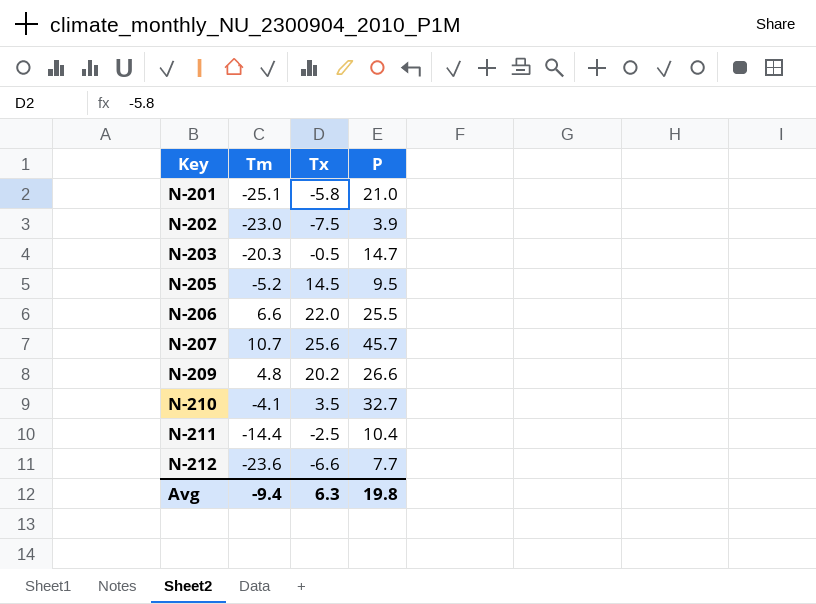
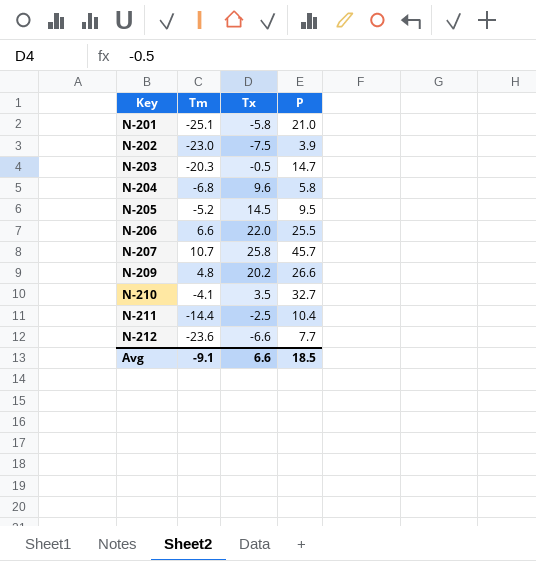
row N-204: none -> -6.8 | 9.6 | 5.8
N-207 | Tx: 25.6 -> 25.8
Avg | Tm: -9.4 -> -9.1
Avg | Tx: 6.3 -> 6.6
Avg | P: 19.8 -> 18.5

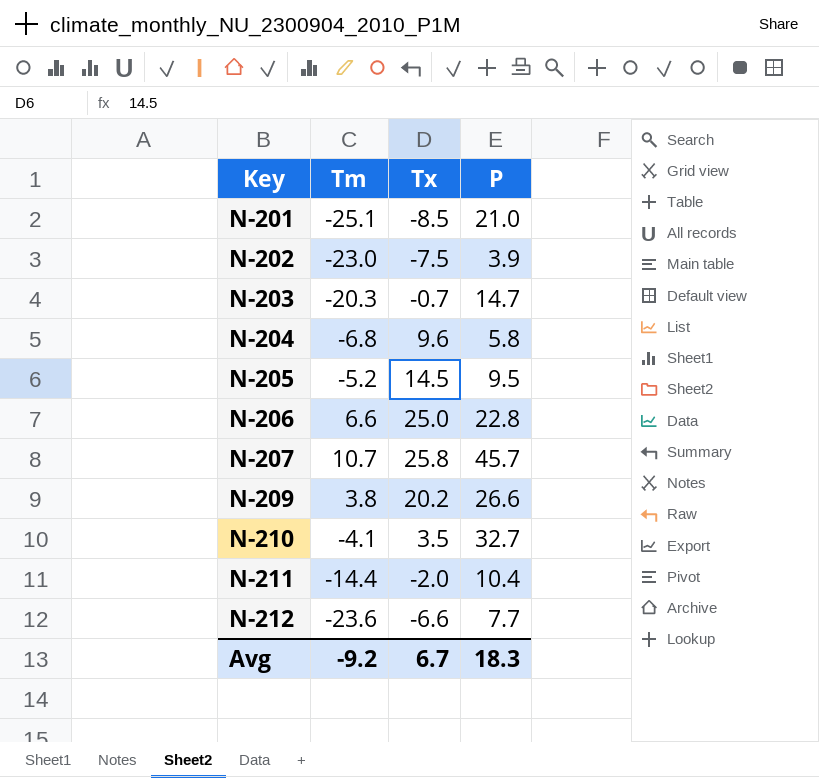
N-201 | Tx: -5.8 -> -8.5
N-203 | Tx: -0.5 -> -0.7
N-206 | Tx: 22.0 -> 25.0
N-206 | P: 25.5 -> 22.8
N-209 | Tm: 4.8 -> 3.8
N-211 | Tx: -2.5 -> -2.0
Avg | Tm: -9.1 -> -9.2
Avg | Tx: 6.6 -> 6.7
Avg | P: 18.5 -> 18.3

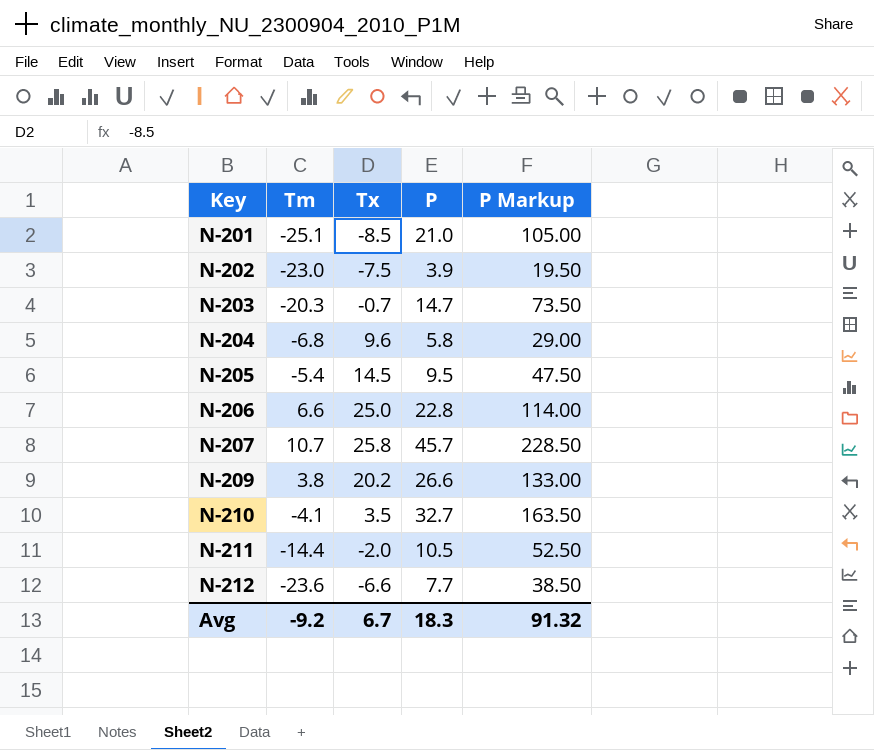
column P Markup | formula: none -> [P] * 5
N-205 | Tm: -5.2 -> -5.4
N-211 | P: 10.4 -> 10.5

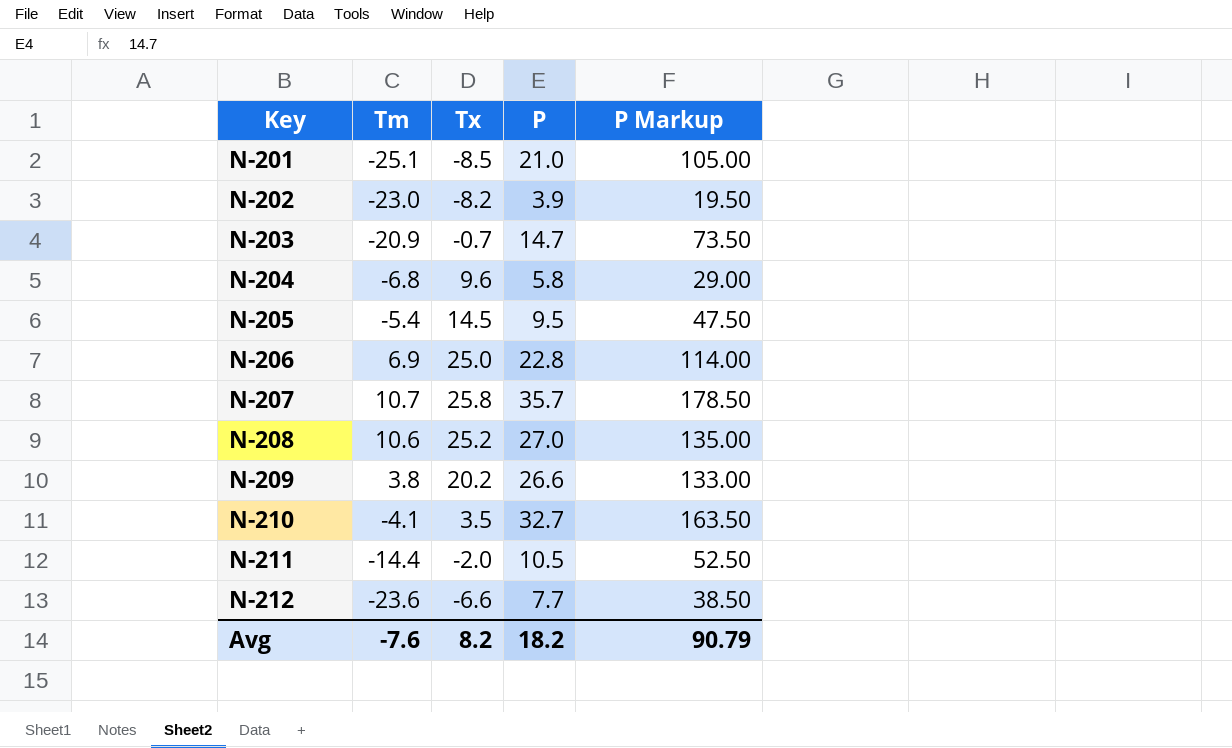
N-202 | Tx: -7.5 -> -8.2
N-203 | Tm: -20.3 -> -20.9
N-206 | Tm: 6.6 -> 6.9
N-207 | P: 45.7 -> 35.7
N-207 | P Markup: 228.50 -> 178.50
row N-208: none -> 10.6 | 25.2 | 27.0 | 135.00
Avg | Tm: -9.2 -> -7.6
Avg | Tx: 6.7 -> 8.2
Avg | P: 18.3 -> 18.2
Avg | P Markup: 91.32 -> 90.79

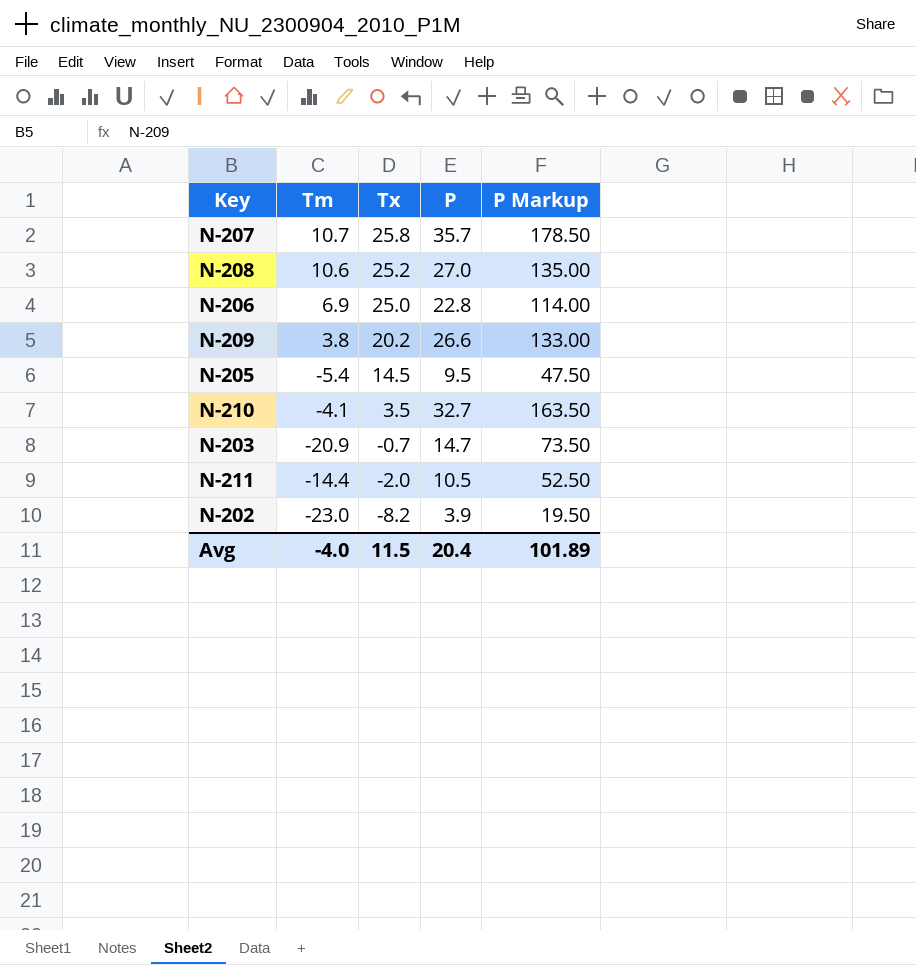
row order: Key ascending -> Tx descending
row N-201: -25.1 | -8.5 | 21.0 | 105.00 -> none
row N-204: -6.8 | 9.6 | 5.8 | 29.00 -> none
row N-212: -23.6 | -6.6 | 7.7 | 38.50 -> none
Avg | Tm: -7.6 -> -4.0
Avg | Tx: 8.2 -> 11.5
Avg | P: 18.2 -> 20.4
Avg | P Markup: 90.79 -> 101.89

